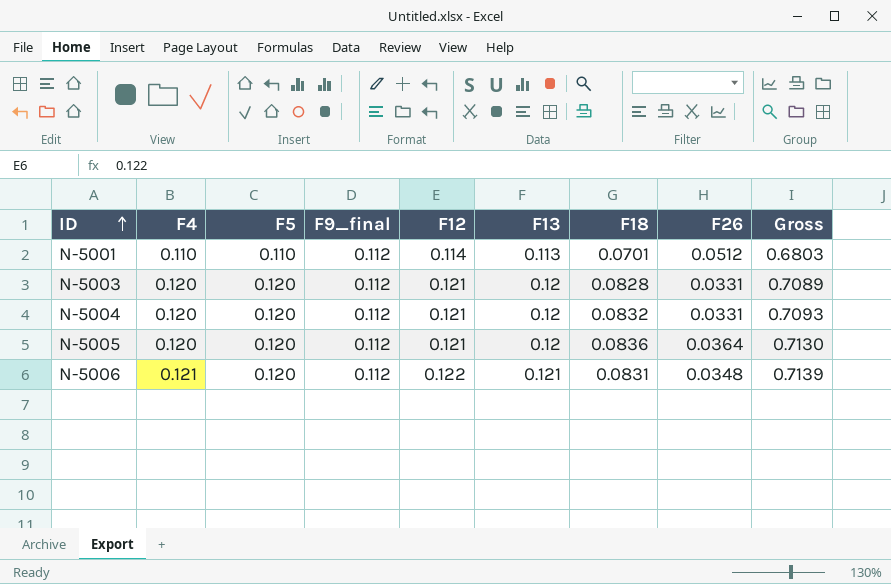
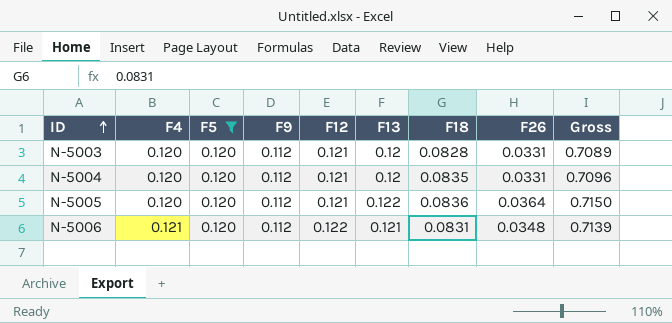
filter: none -> F5 = 0.120
column name: F9_final -> F9
N-5004 | F18: 0.0832 -> 0.0835
N-5004 | Gross: 0.7093 -> 0.7096
N-5005 | F13: 0.12 -> 0.122
N-5005 | Gross: 0.7130 -> 0.7150

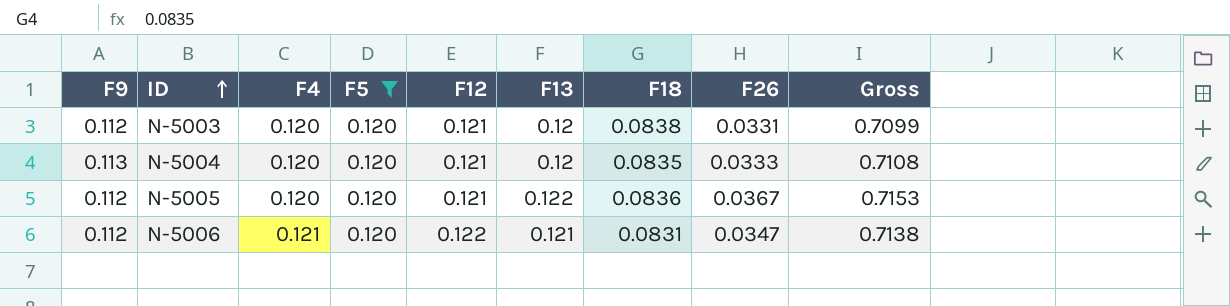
column F9 | position: 4 -> 1
N-5003 | F18: 0.0828 -> 0.0838
N-5003 | Gross: 0.7089 -> 0.7099
N-5004 | F9: 0.112 -> 0.113
N-5004 | F26: 0.0331 -> 0.0333
N-5004 | Gross: 0.7096 -> 0.7108
N-5005 | F26: 0.0364 -> 0.0367
N-5005 | Gross: 0.7150 -> 0.7153
N-5006 | F26: 0.0348 -> 0.0347
N-5006 | Gross: 0.7139 -> 0.7138

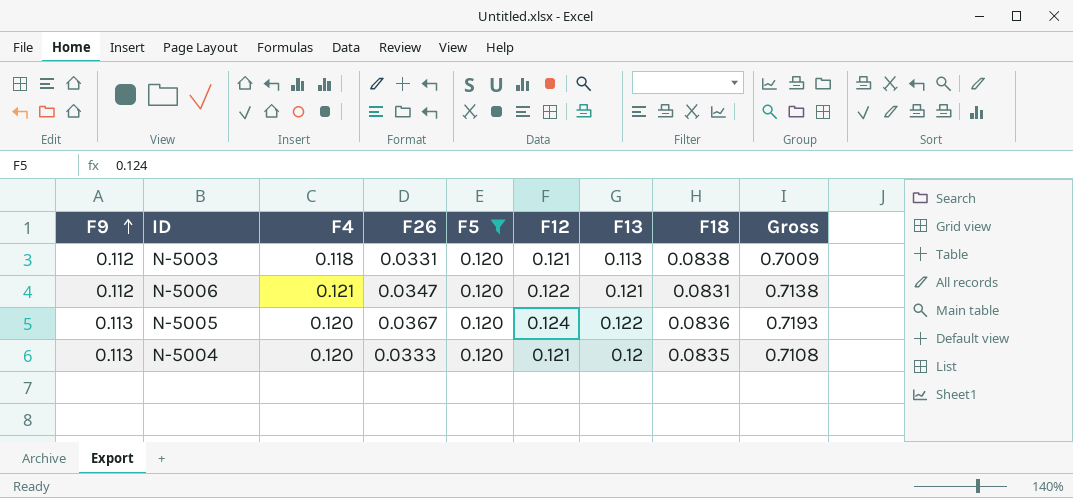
row order: ID ascending -> F9 ascending
column F26 | position: 8 -> 4
N-5003 | F4: 0.120 -> 0.118
N-5003 | F13: 0.12 -> 0.113
N-5003 | Gross: 0.7099 -> 0.7009
N-5005 | F9: 0.112 -> 0.113
N-5005 | F12: 0.121 -> 0.124
N-5005 | Gross: 0.7153 -> 0.7193

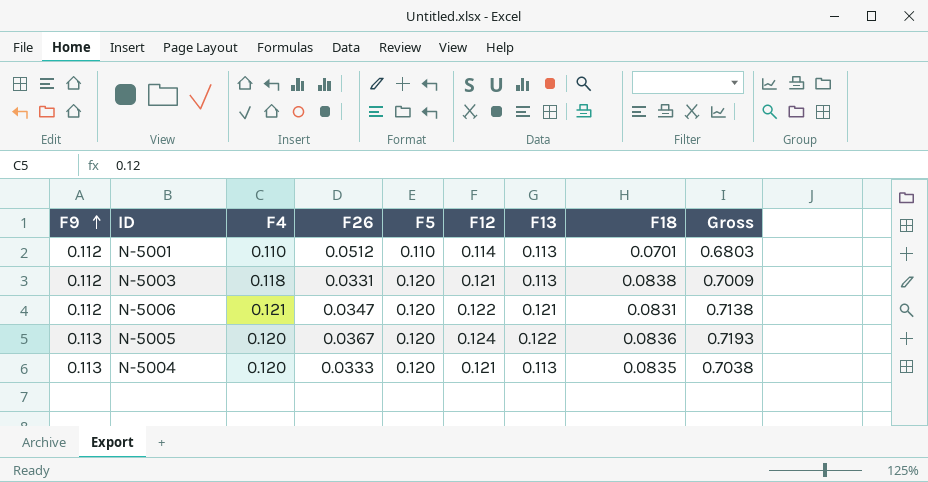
filter: F5 = 0.120 -> none
N-5004 | F13: 0.12 -> 0.113
N-5004 | Gross: 0.7108 -> 0.7038

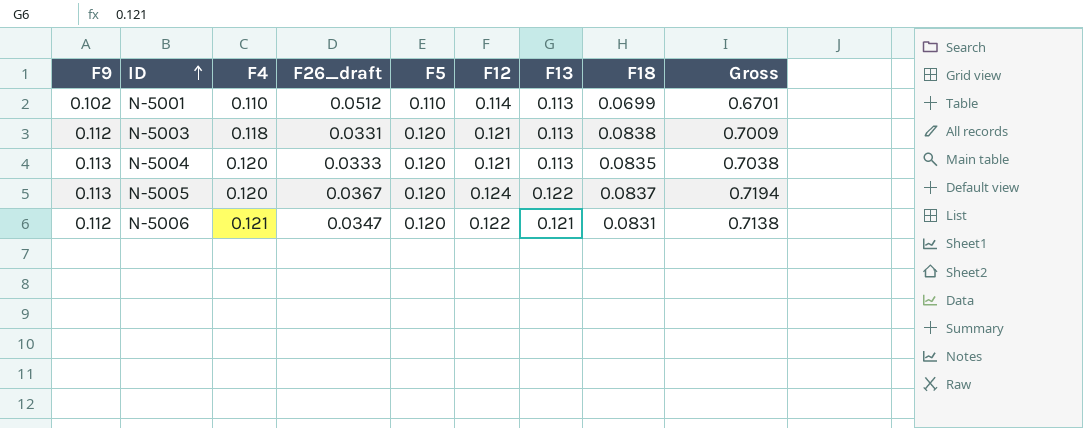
row order: F9 ascending -> ID ascending
column name: F26 -> F26_draft
N-5001 | F9: 0.112 -> 0.102
N-5001 | F18: 0.0701 -> 0.0699
N-5001 | Gross: 0.6803 -> 0.6701
N-5005 | F18: 0.0836 -> 0.0837
N-5005 | Gross: 0.7193 -> 0.7194

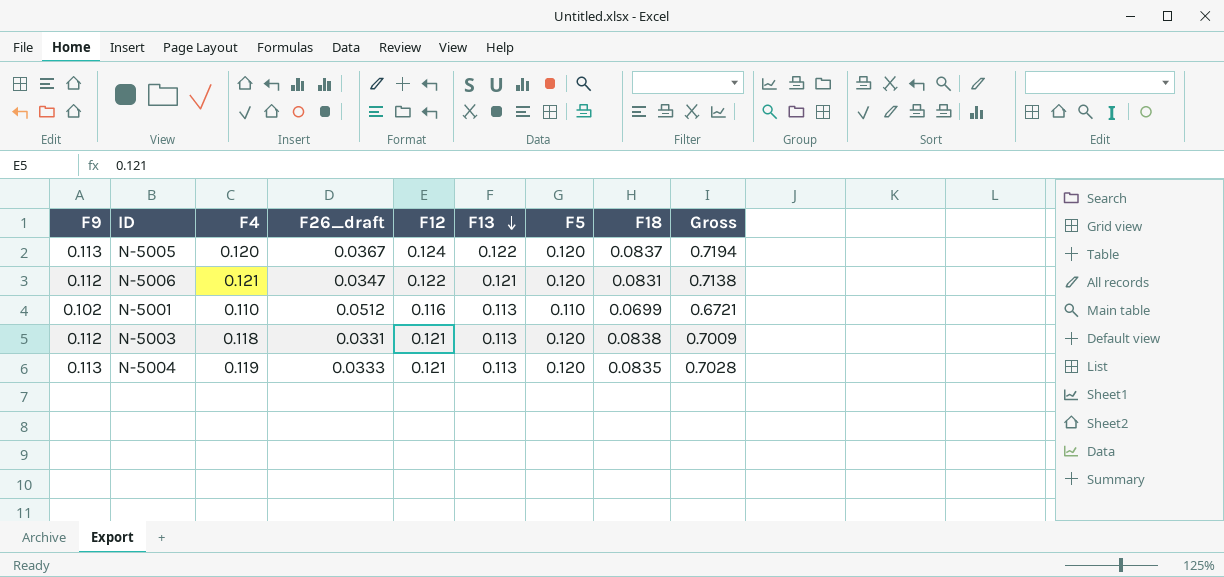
row order: ID ascending -> F13 descending
column F5 | position: 5 -> 7
N-5001 | F12: 0.114 -> 0.116
N-5001 | Gross: 0.6701 -> 0.6721
N-5004 | F4: 0.120 -> 0.119
N-5004 | Gross: 0.7038 -> 0.7028

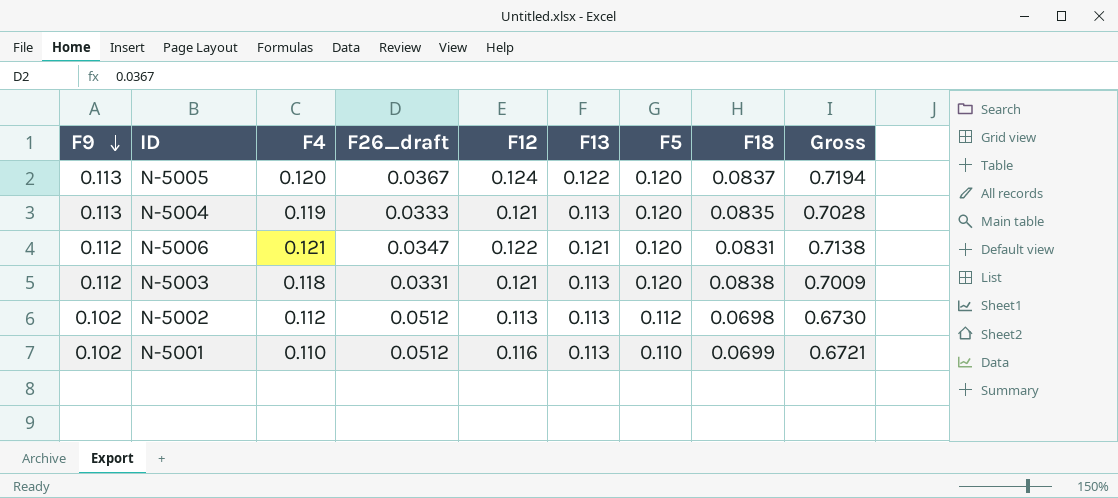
row order: F13 descending -> F9 descending
row N-5002: none -> 0.102 | 0.112 | 0.0512 | 0.113 | 0.113 | 0.112 | 0.0698 | 0.6730

